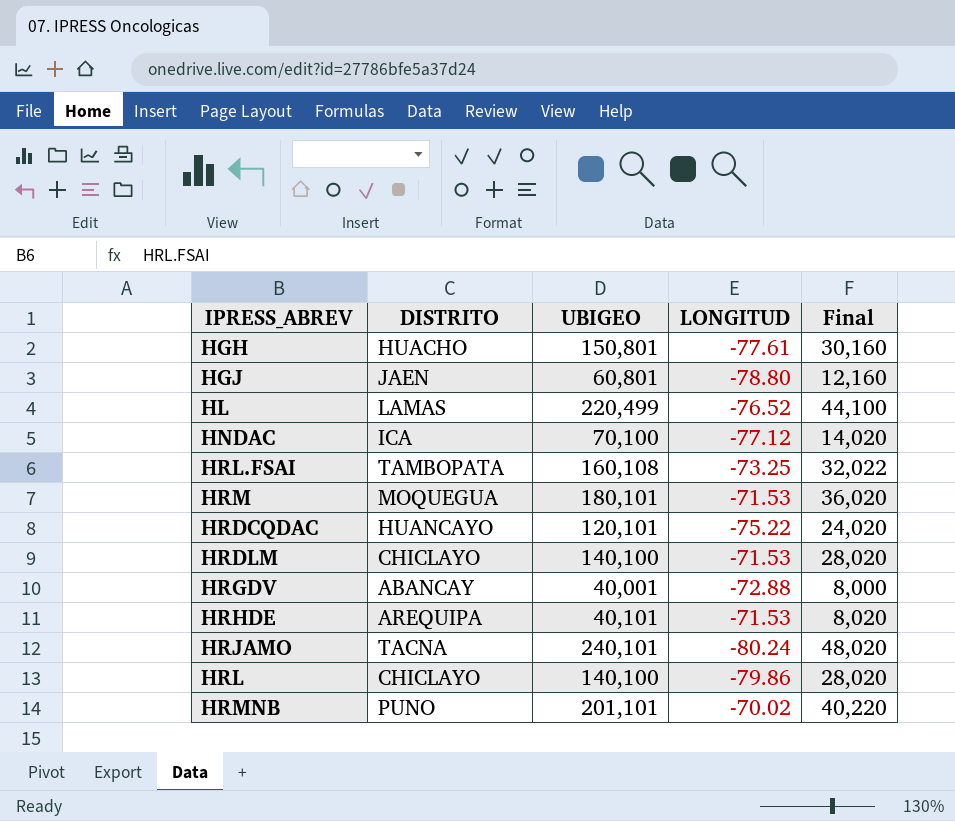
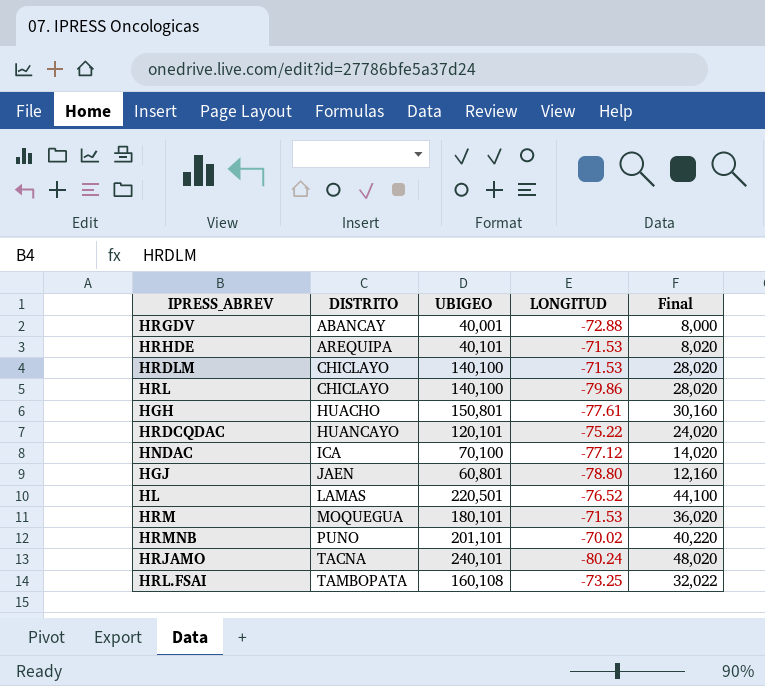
row order: none -> DISTRITO ascending
HL | UBIGEO: 220,499 -> 220,501

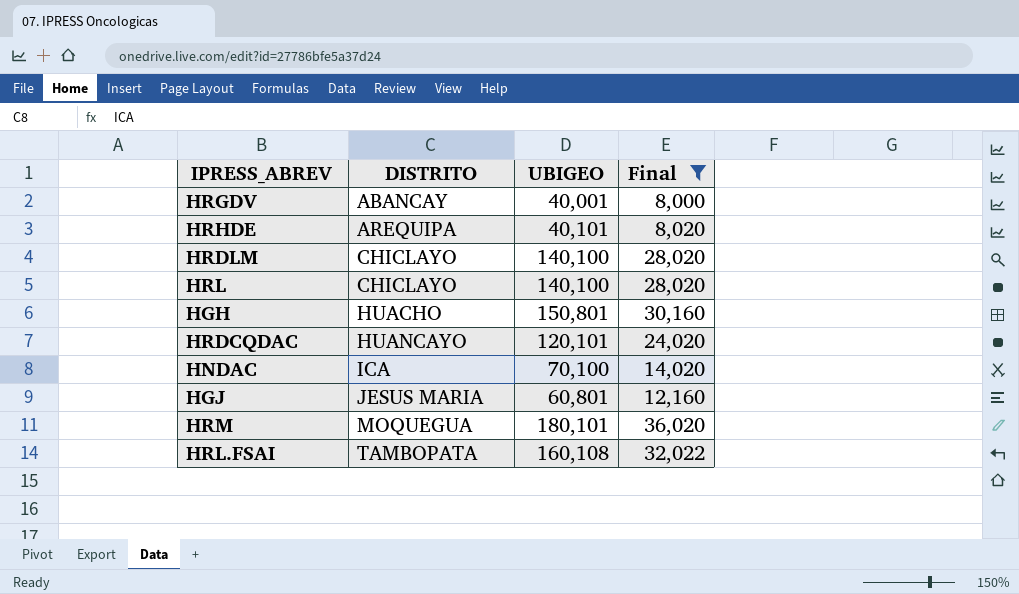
filter: none -> Final <= 36,020
column LONGITUD | position: 4 -> none
HGJ | DISTRITO: JAEN -> JESUS MARIA

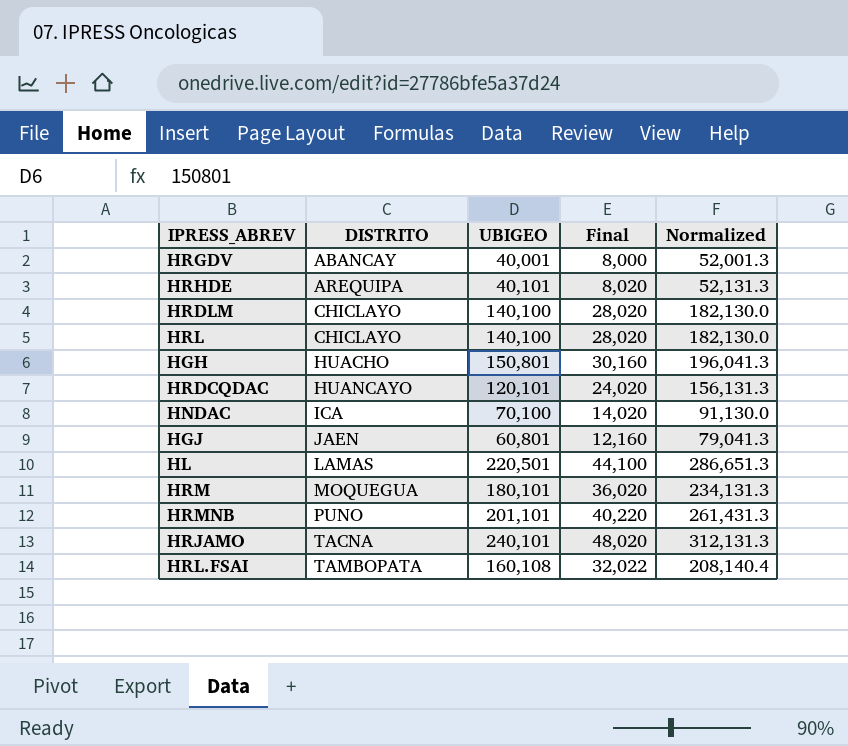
filter: Final <= 36,020 -> none
column Normalized | formula: none -> [UBIGEO] * 1.3
HGJ | DISTRITO: JESUS MARIA -> JAEN

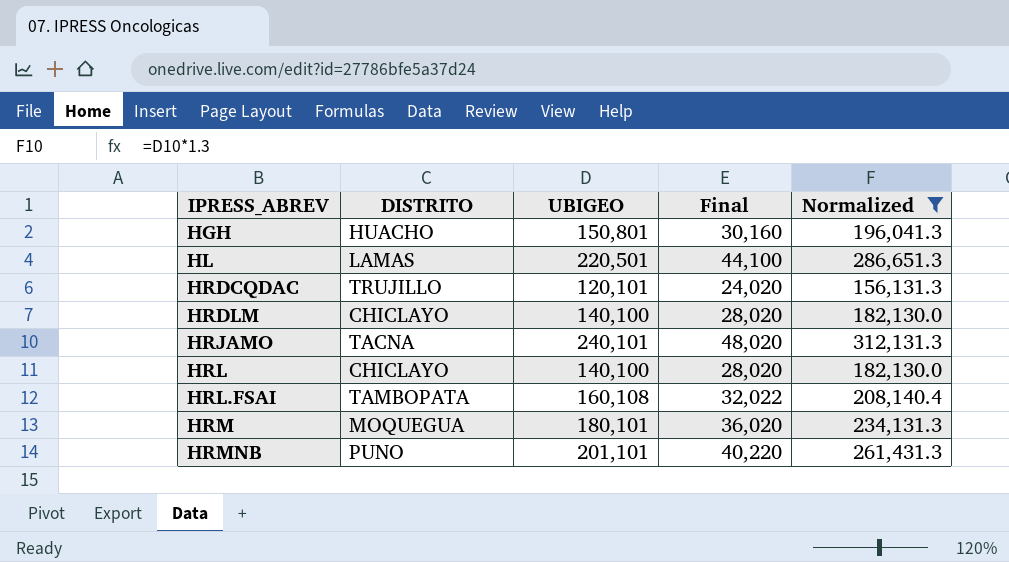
filter: none -> Normalized >= 156,131.3
row order: DISTRITO ascending -> IPRESS_ABREV ascending
HRDCQDAC | DISTRITO: HUANCAYO -> TRUJILLO

